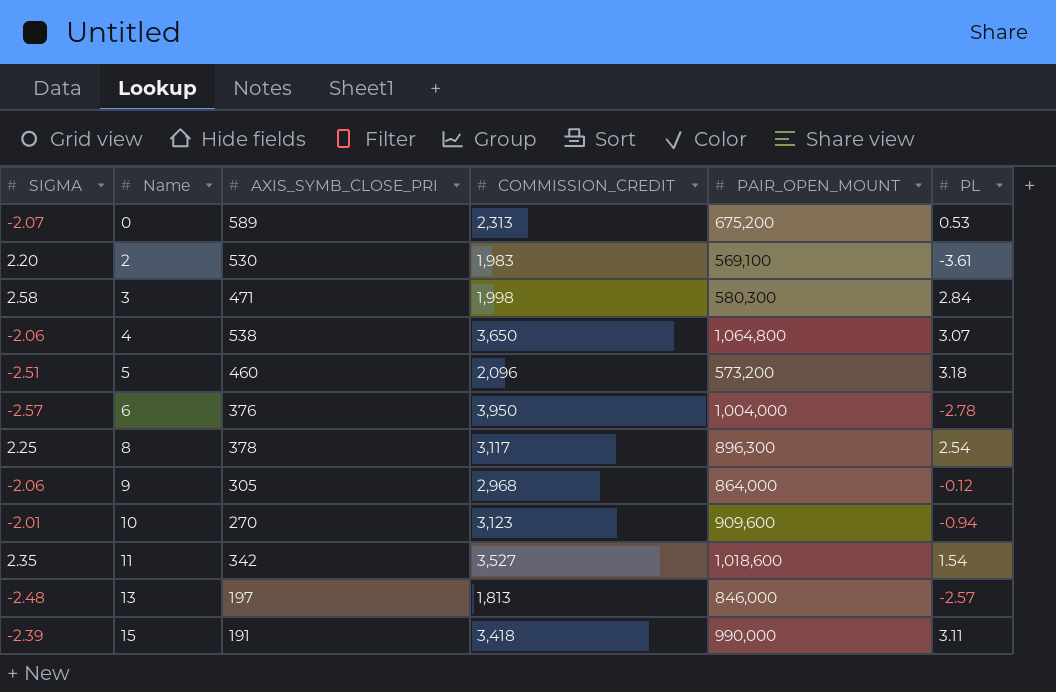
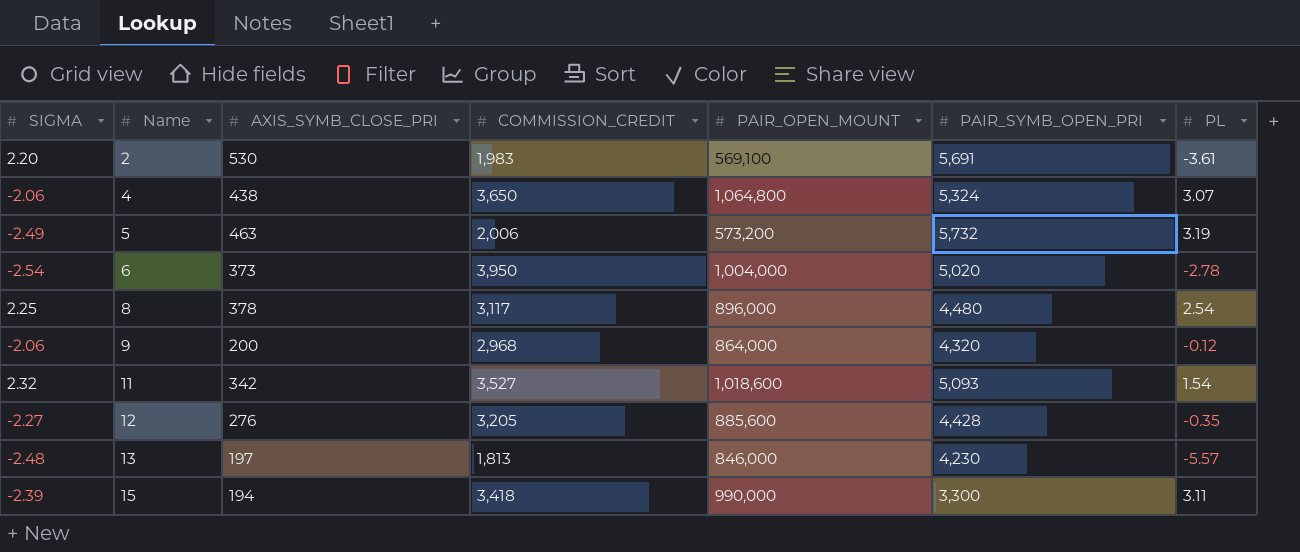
column PAIR_SYMB_OPEN_PRI | position: none -> 6
row 0: -2.07 | 589 | 2,313 | 675,200 | 0.53 -> none
row 3: 2.58 | 471 | 1,998 | 580,300 | 2.84 -> none
row 10: -2.01 | 270 | 3,123 | 909,600 | -0.94 -> none
4 | AXIS_SYMB_CLOSE_PRI: 538 -> 438
5 | SIGMA: -2.51 -> -2.49
5 | AXIS_SYMB_CLOSE_PRI: 460 -> 463
5 | COMMISSION_CREDIT: 2,096 -> 2,006
5 | PL: 3.18 -> 3.19
6 | SIGMA: -2.57 -> -2.54
6 | AXIS_SYMB_CLOSE_PRI: 376 -> 373
8 | PAIR_OPEN_MOUNT: 896,300 -> 896,000
9 | AXIS_SYMB_CLOSE_PRI: 305 -> 200
11 | SIGMA: 2.35 -> 2.32
row 12: none -> -2.27 | 276 | 3,205 | 885,600 | 4,428 | -0.35
13 | PL: -2.57 -> -5.57
15 | AXIS_SYMB_CLOSE_PRI: 191 -> 194

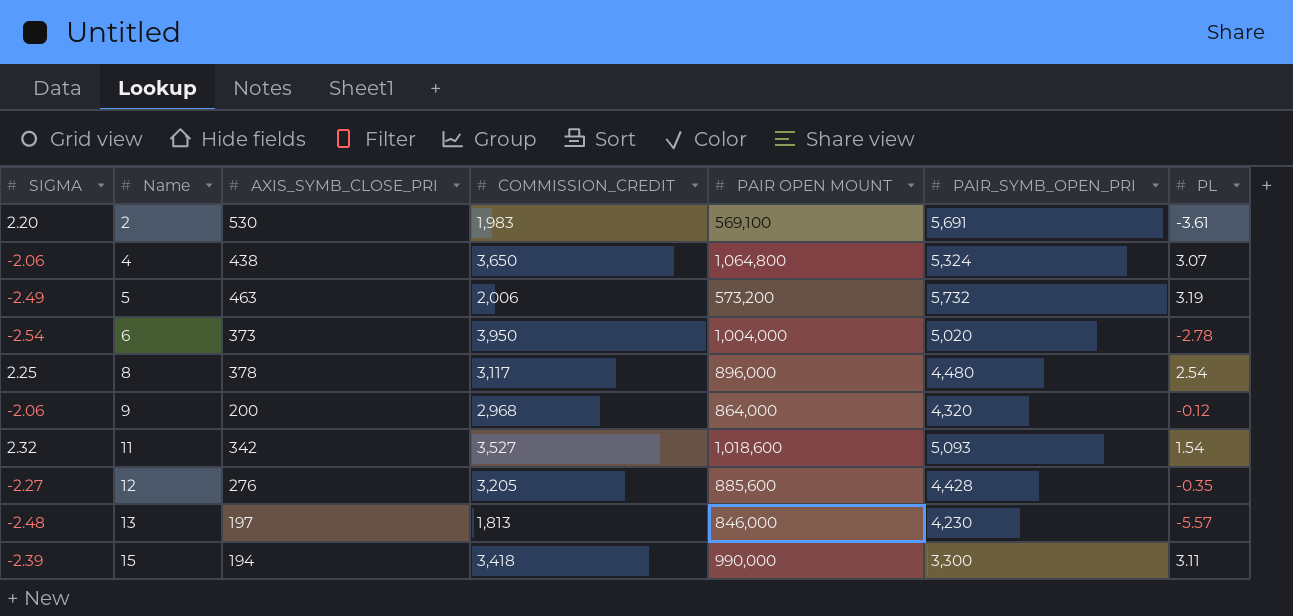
column name: PAIR_OPEN_MOUNT -> PAIR OPEN MOUNT

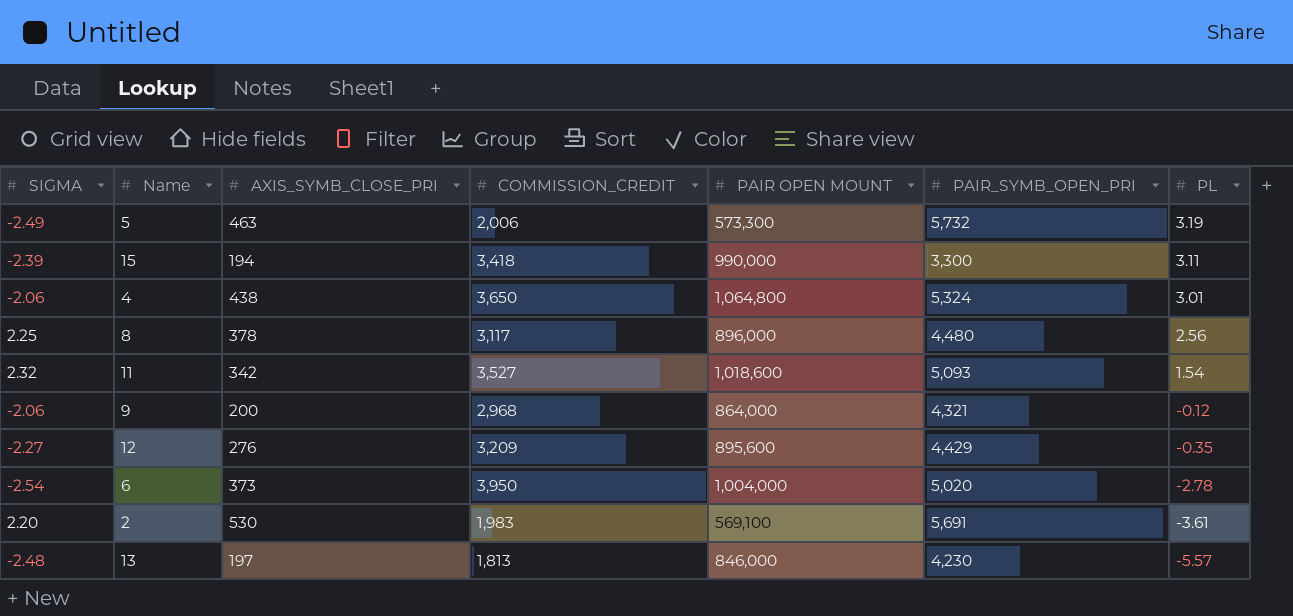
row order: Name ascending -> PL descending
5 | PAIR OPEN MOUNT: 573,200 -> 573,300
4 | PL: 3.07 -> 3.01
8 | PL: 2.54 -> 2.56
9 | PAIR_SYMB_OPEN_PRI: 4,320 -> 4,321
12 | COMMISSION_CREDIT: 3,205 -> 3,209
12 | PAIR OPEN MOUNT: 885,600 -> 895,600
12 | PAIR_SYMB_OPEN_PRI: 4,428 -> 4,429

